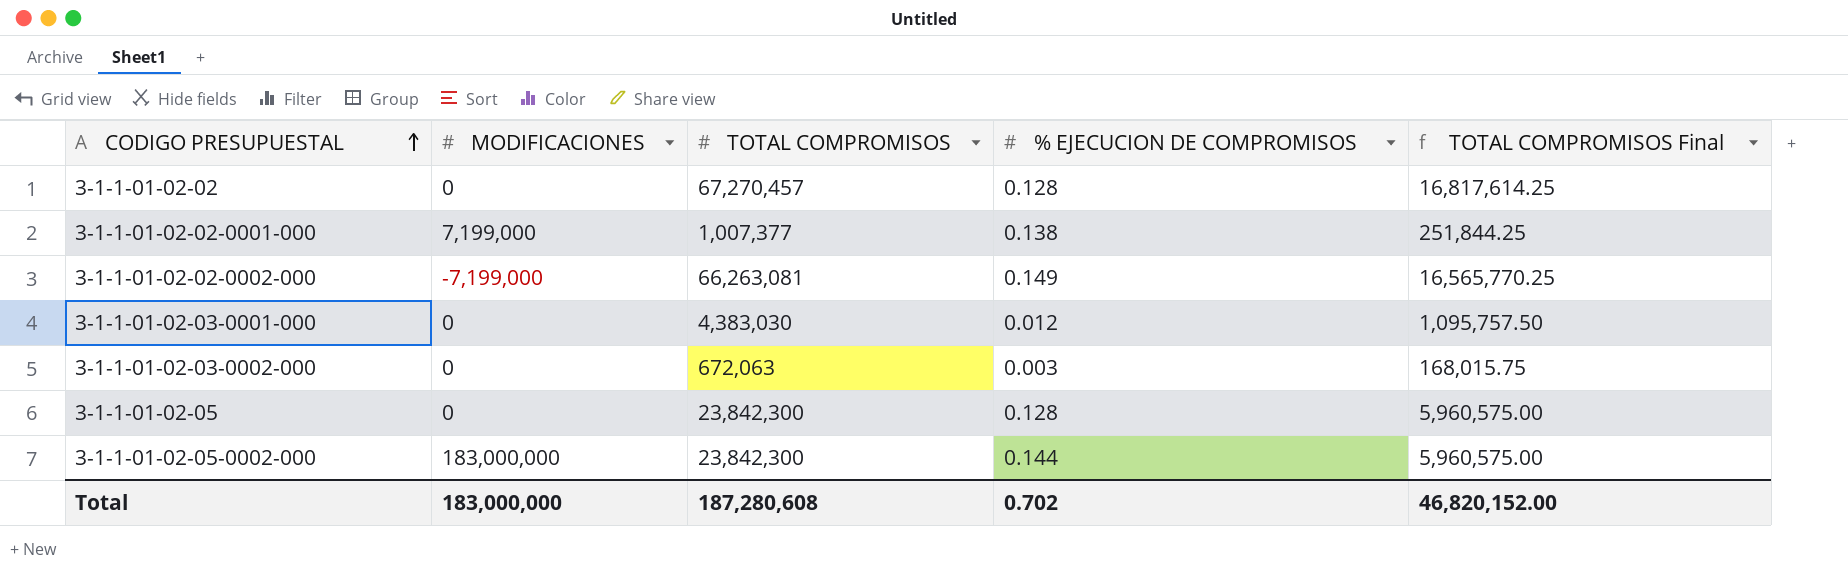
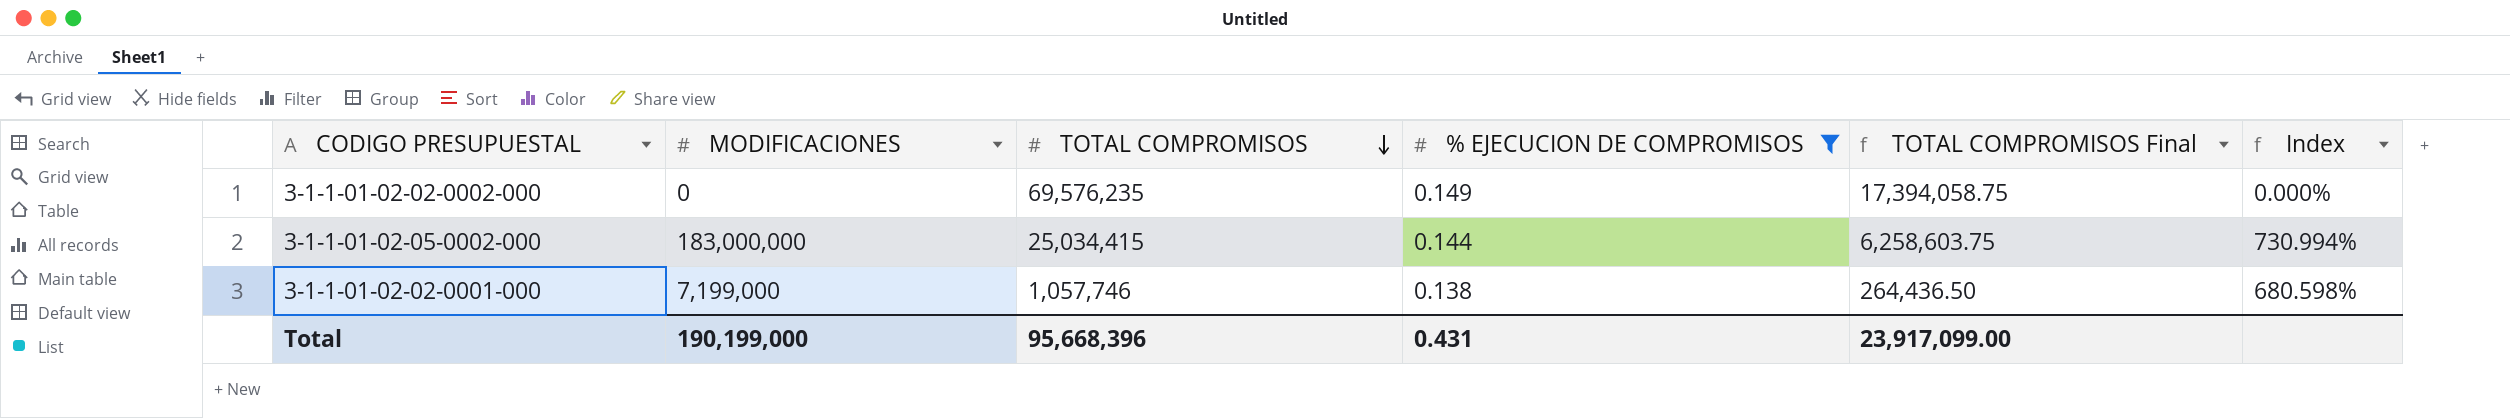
filter: none -> % EJECUCION DE COMPROMISOS >= 0.138
row order: CODIGO PRESUPUESTAL ascending -> TOTAL COMPROMISOS descending
column Index | formula: none -> [MODIFICACIONES] / [TOTAL COMPROMISOS]
3-1-1-01-02-02-0002-000 | MODIFICACIONES: -7,199,000 -> 0
3-1-1-01-02-02-0002-000 | TOTAL COMPROMISOS: 66,263,081 -> 69,576,235
3-1-1-01-02-02-0002-000 | TOTAL COMPROMISOS Final: 16,565,770.25 -> 17,394,058.75
3-1-1-01-02-05-0002-000 | TOTAL COMPROMISOS: 23,842,300 -> 25,034,415
3-1-1-01-02-05-0002-000 | TOTAL COMPROMISOS Final: 5,960,575.00 -> 6,258,603.75
3-1-1-01-02-02-0001-000 | TOTAL COMPROMISOS: 1,007,377 -> 1,057,746
3-1-1-01-02-02-0001-000 | TOTAL COMPROMISOS Final: 251,844.25 -> 264,436.50
Total | MODIFICACIONES: 183,000,000 -> 190,199,000
Total | TOTAL COMPROMISOS: 187,280,608 -> 95,668,396
Total | % EJECUCION DE COMPROMISOS: 0.702 -> 0.431
Total | TOTAL COMPROMISOS Final: 46,820,152.00 -> 23,917,099.00

